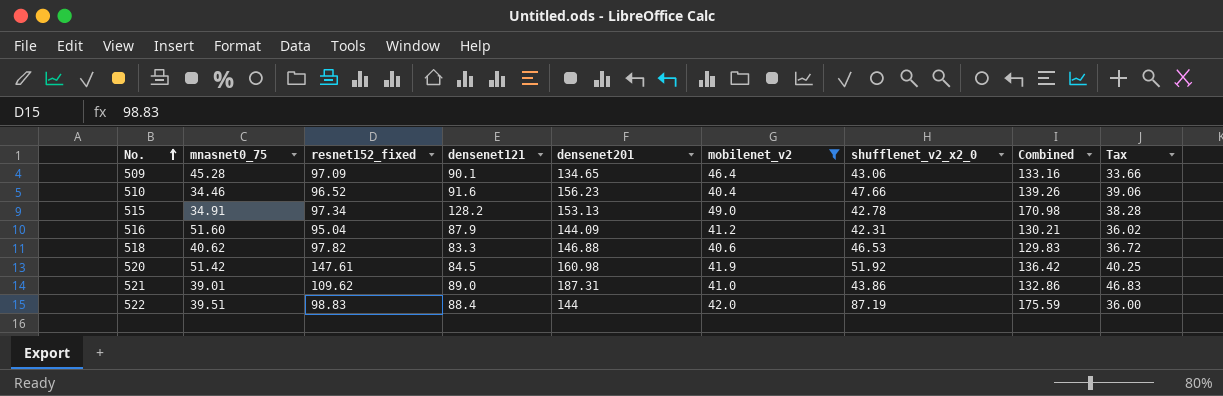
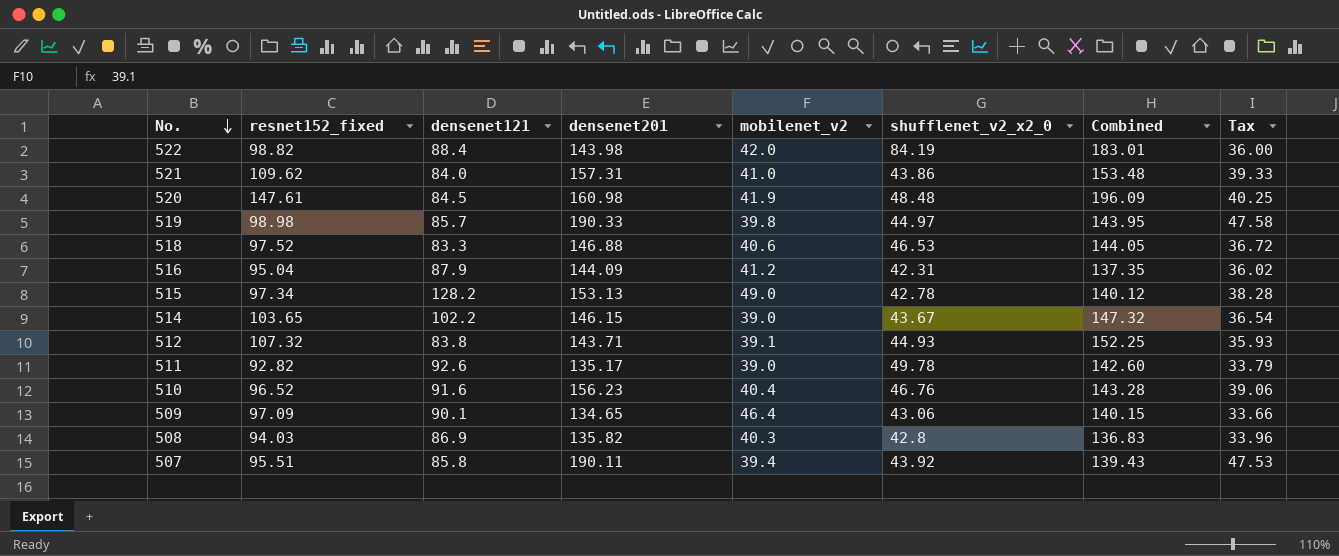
filter: mobilenet_v2 >= 40.4 -> none
row order: No. ascending -> No. descending
column mnasnet0_75 | position: 2 -> none
column Combined | formula: [densenet121] + [shufflenet_v2_x2_0] -> [resnet152_fixed] + [shufflenet_v2_x2_0]
522 | resnet152_fixed: 98.83 -> 98.82
522 | densenet201: 144 -> 143.98
522 | shufflenet_v2_x2_0: 87.19 -> 84.19
521 | densenet121: 89.0 -> 84.0
521 | densenet201: 187.31 -> 157.31
521 | Tax: 46.83 -> 39.33
520 | shufflenet_v2_x2_0: 51.92 -> 48.48
518 | resnet152_fixed: 97.82 -> 97.52
510 | shufflenet_v2_x2_0: 47.66 -> 46.76

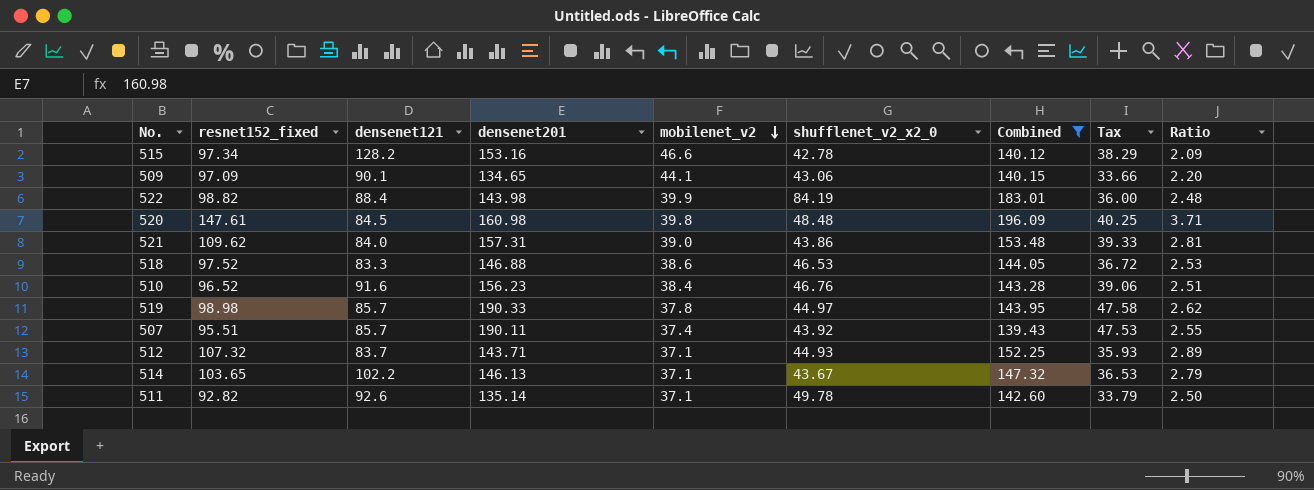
filter: none -> Combined >= 139.43
row order: No. descending -> mobilenet_v2 descending
column Ratio | formula: none -> [resnet152_fixed] / [mobilenet_v2]
515 | densenet201: 153.13 -> 153.16
515 | mobilenet_v2: 49.0 -> 46.6
515 | Tax: 38.28 -> 38.29
509 | mobilenet_v2: 46.4 -> 44.1
522 | mobilenet_v2: 42.0 -> 39.9
520 | mobilenet_v2: 41.9 -> 39.8
521 | mobilenet_v2: 41.0 -> 39.0
518 | mobilenet_v2: 40.6 -> 38.6
510 | mobilenet_v2: 40.4 -> 38.4
519 | mobilenet_v2: 39.8 -> 37.8
507 | densenet121: 85.8 -> 85.7
507 | mobilenet_v2: 39.4 -> 37.4
512 | densenet121: 83.8 -> 83.7
512 | mobilenet_v2: 39.1 -> 37.1
514 | densenet201: 146.15 -> 146.13
514 | mobilenet_v2: 39.0 -> 37.1
514 | Tax: 36.54 -> 36.53
511 | densenet201: 135.17 -> 135.14
511 | mobilenet_v2: 39.0 -> 37.1

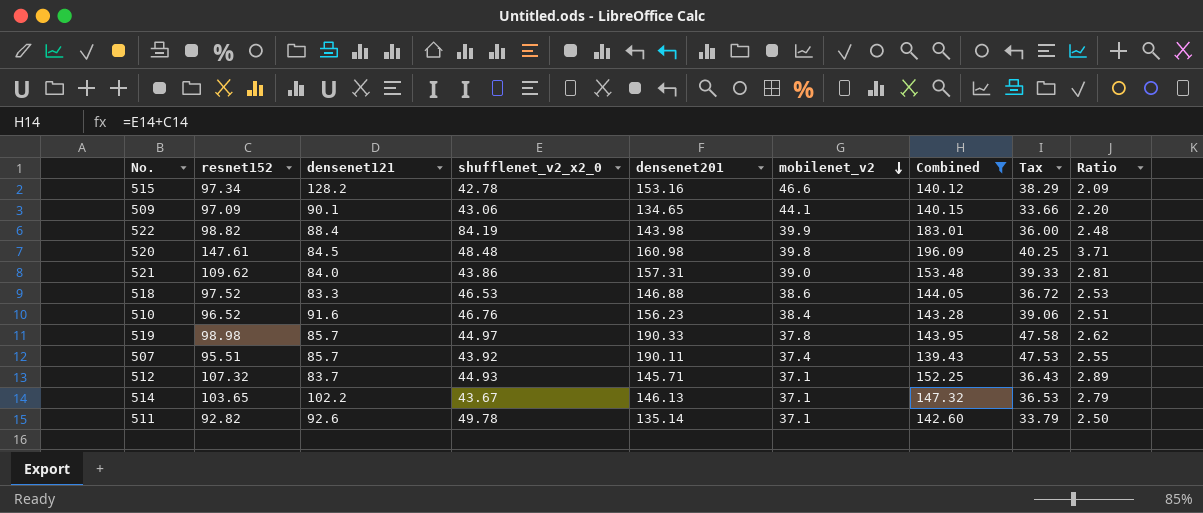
column name: resnet152_fixed -> resnet152
column shufflenet_v2_x2_0 | position: 6 -> 4
512 | densenet201: 143.71 -> 145.71
512 | Tax: 35.93 -> 36.43

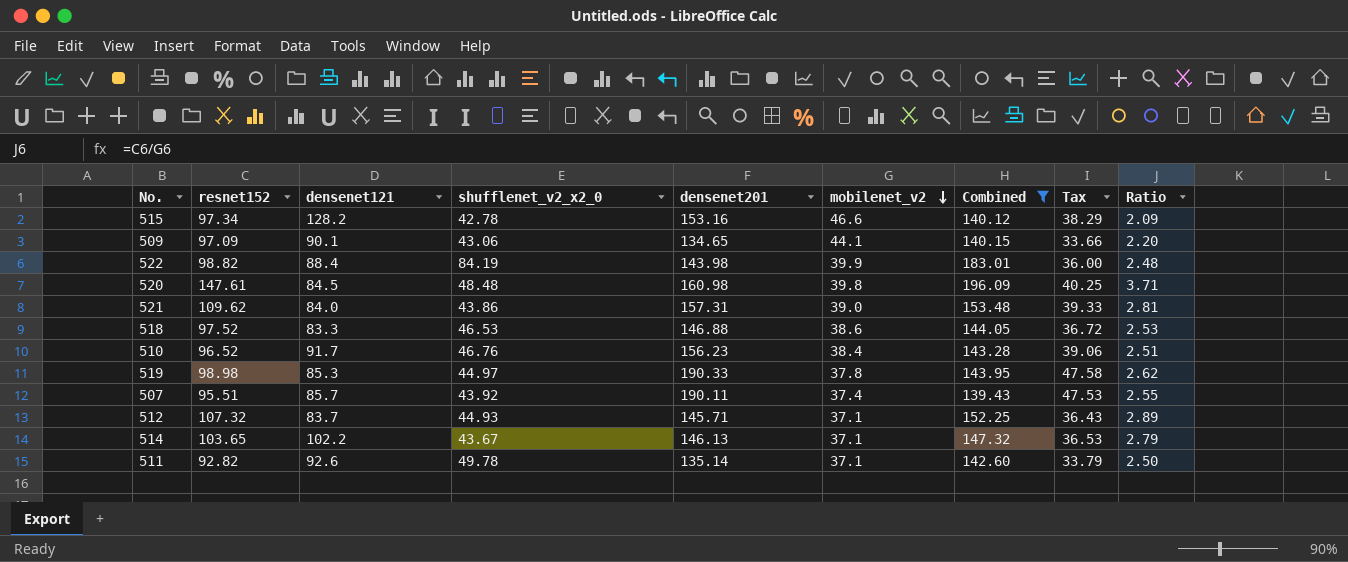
510 | densenet121: 91.6 -> 91.7
519 | densenet121: 85.7 -> 85.3

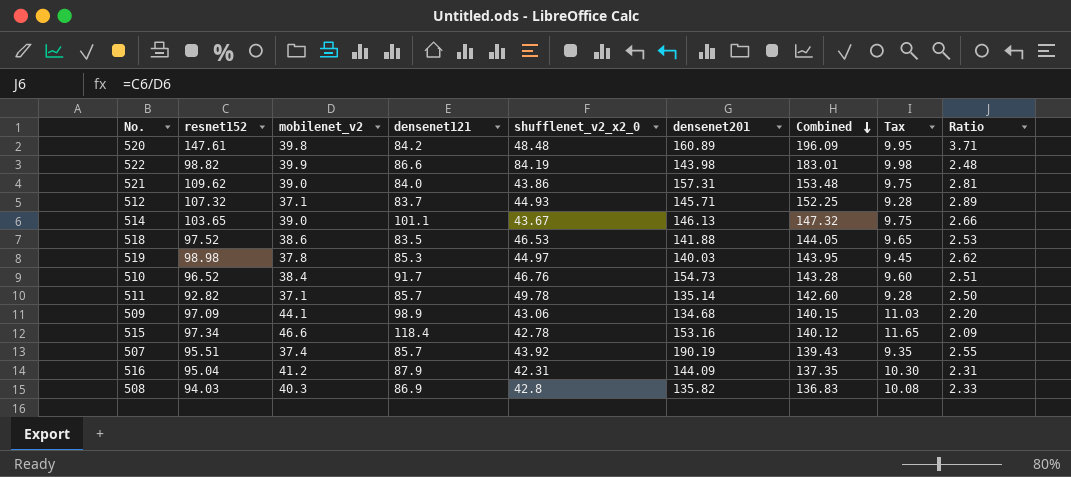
filter: Combined >= 139.43 -> none
row order: mobilenet_v2 descending -> Combined descending
column mobilenet_v2 | position: 6 -> 3
column Tax | formula: [densenet201] * 0.25 -> [mobilenet_v2] * 0.25
520 | densenet121: 84.5 -> 84.2
520 | densenet201: 160.98 -> 160.89
522 | densenet121: 88.4 -> 86.6
514 | mobilenet_v2: 37.1 -> 39.0
514 | densenet121: 102.2 -> 101.1
514 | Ratio: 2.79 -> 2.66
518 | densenet121: 83.3 -> 83.5
518 | densenet201: 146.88 -> 141.88
519 | densenet201: 190.33 -> 140.03
510 | densenet201: 156.23 -> 154.73
511 | densenet121: 92.6 -> 85.7
509 | densenet121: 90.1 -> 98.9
509 | densenet201: 134.65 -> 134.68
515 | densenet121: 128.2 -> 118.4
507 | densenet201: 190.11 -> 190.19

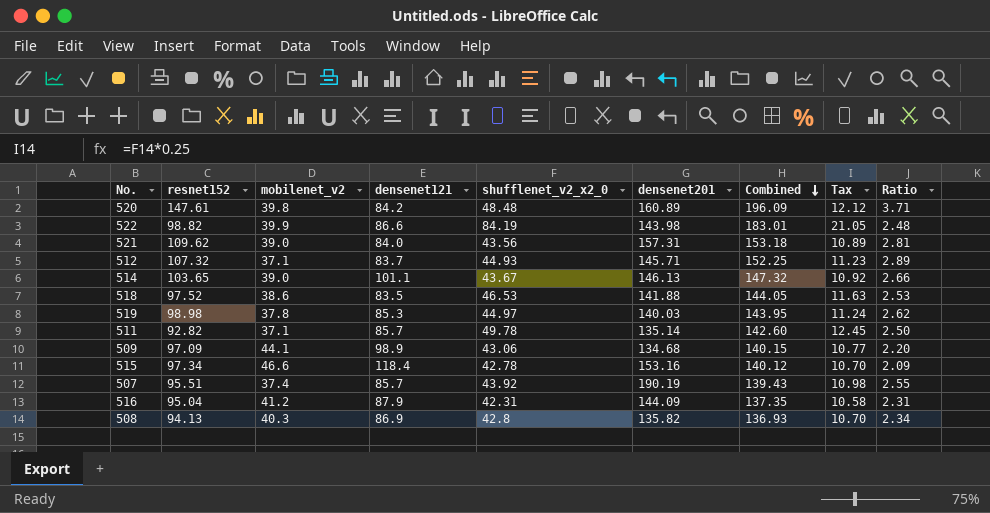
column Tax | formula: [mobilenet_v2] * 0.25 -> [shufflenet_v2_x2_0] * 0.25
row 510: 96.52 | 38.4 | 91.7 | 46.76 | 154.73 | 143.28 | 9.60 | 2.51 -> none
521 | shufflenet_v2_x2_0: 43.86 -> 43.56
521 | Combined: 153.48 -> 153.18
508 | resnet152: 94.03 -> 94.13
508 | Combined: 136.83 -> 136.93
508 | Ratio: 2.33 -> 2.34

